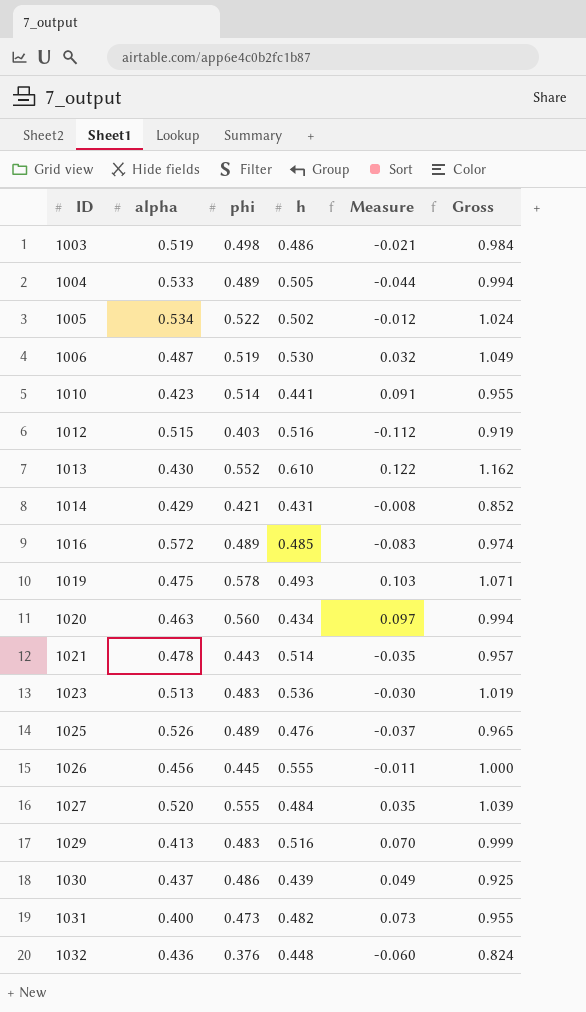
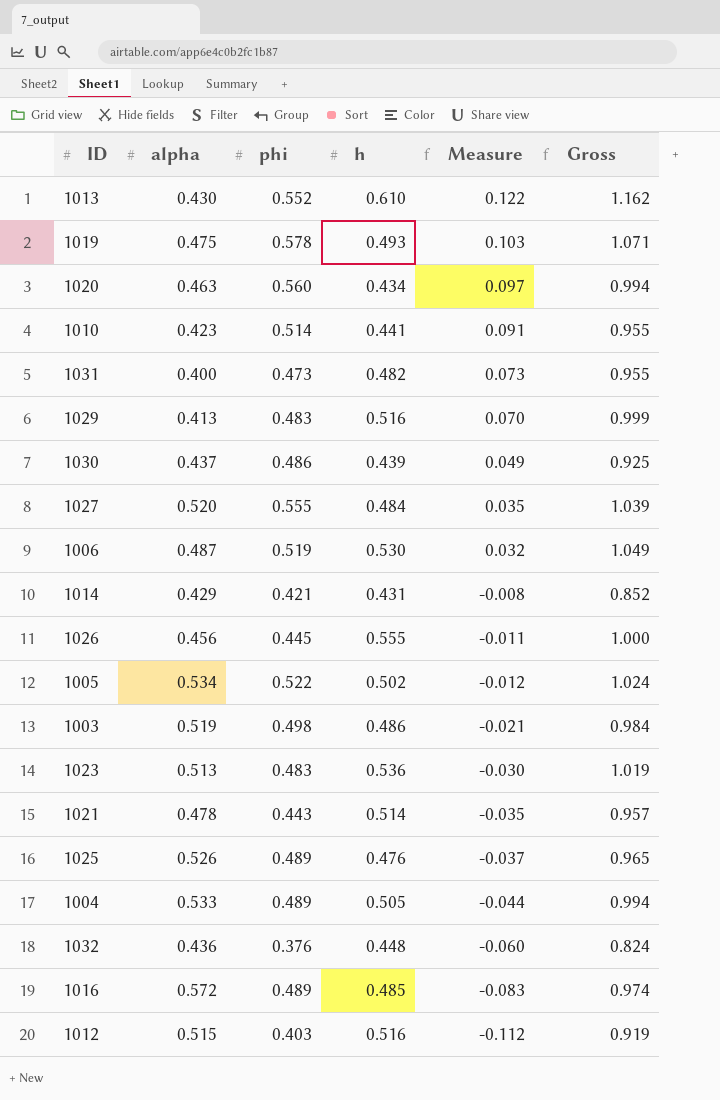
row order: ID ascending -> Measure descending

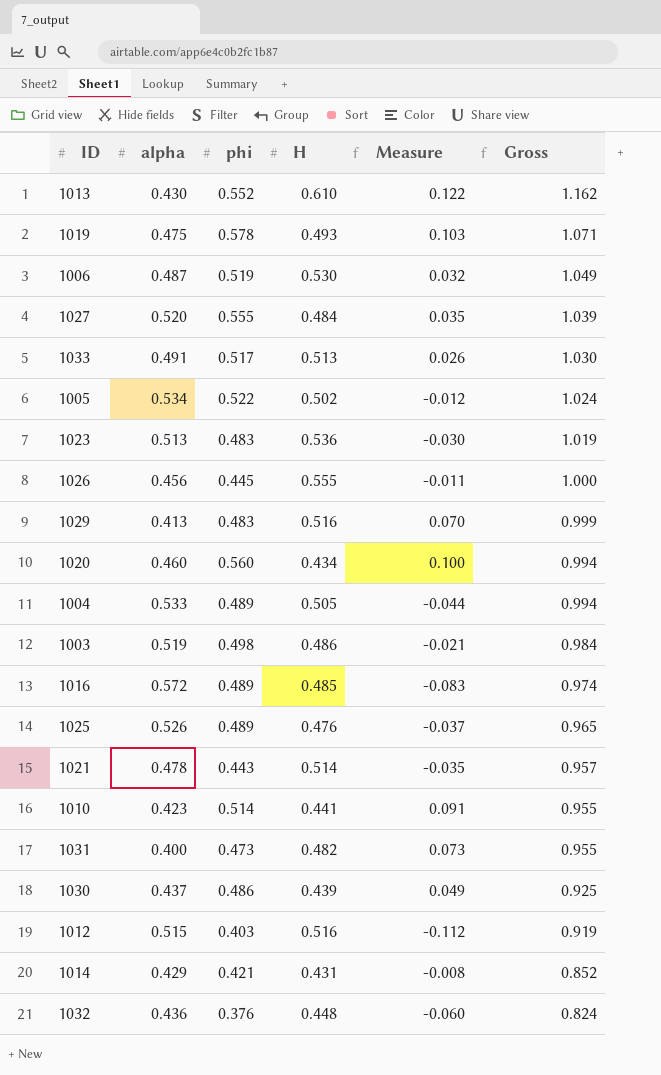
row order: Measure descending -> Gross descending
column name: h -> H
row 1033: none -> 0.491 | 0.517 | 0.513 | 0.026 | 1.030
1020 | alpha: 0.463 -> 0.460
1020 | Measure: 0.097 -> 0.100

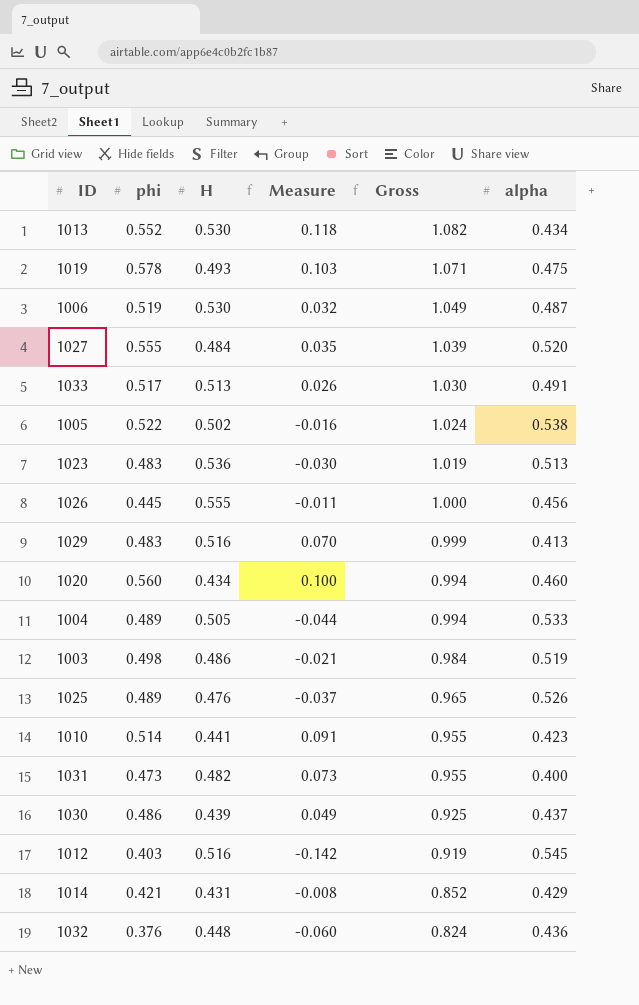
column alpha | position: 2 -> 6
row 1016: 0.572 | 0.489 | 0.485 | -0.083 | 0.974 -> none
row 1021: 0.478 | 0.443 | 0.514 | -0.035 | 0.957 -> none
1013 | H: 0.610 -> 0.530
1013 | Measure: 0.122 -> 0.118
1013 | Gross: 1.162 -> 1.082
1013 | alpha: 0.430 -> 0.434
1005 | Measure: -0.012 -> -0.016
1005 | alpha: 0.534 -> 0.538
1012 | Measure: -0.112 -> -0.142
1012 | alpha: 0.515 -> 0.545

